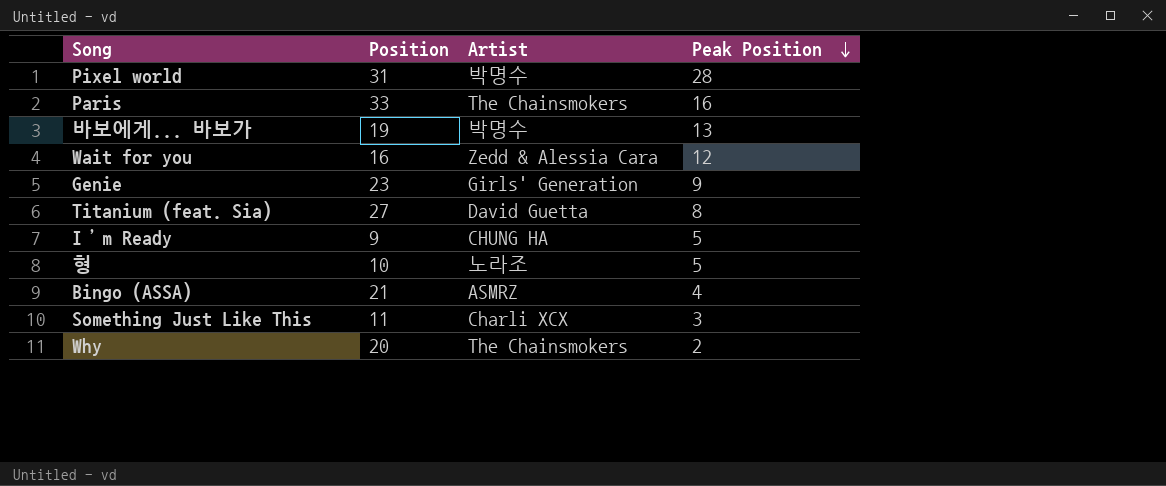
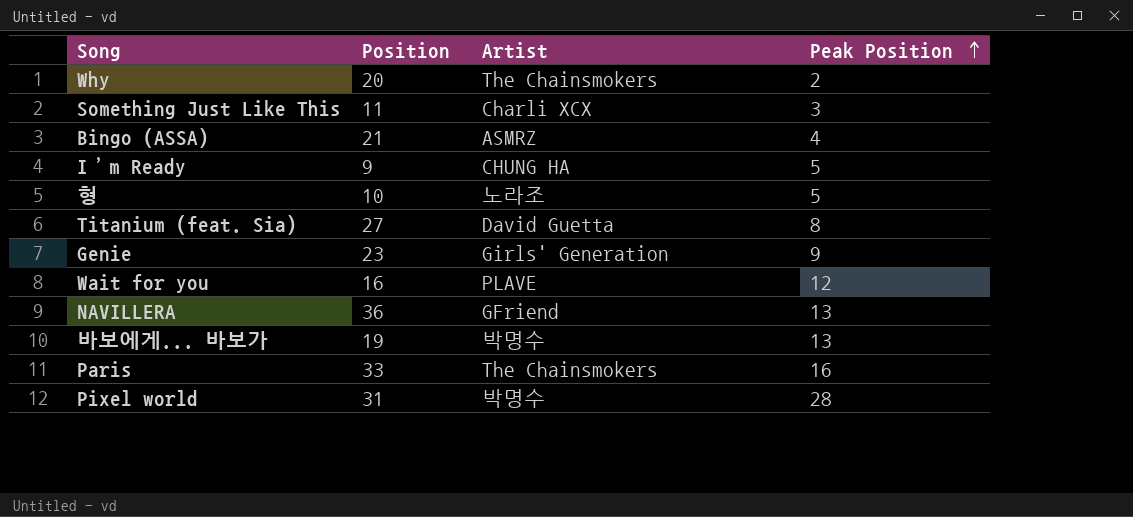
row order: Peak Position descending -> Peak Position ascending
Wait for you | Artist: Zedd & Alessia Cara -> PLAVE
row NAVILLERA: none -> 36 | GFriend | 13

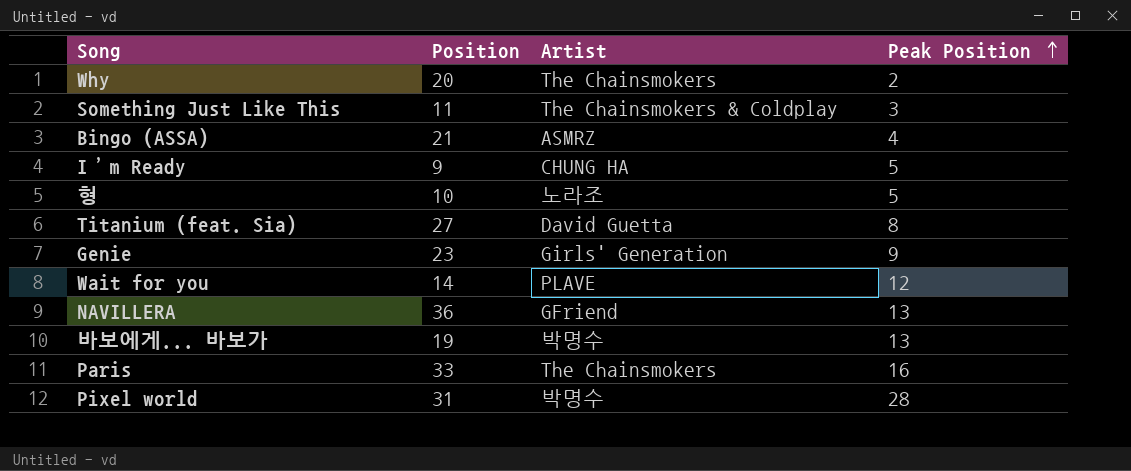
Something Just Like This | Artist: Charli XCX -> The Chainsmokers & Coldplay
Wait for you | Position: 16 -> 14

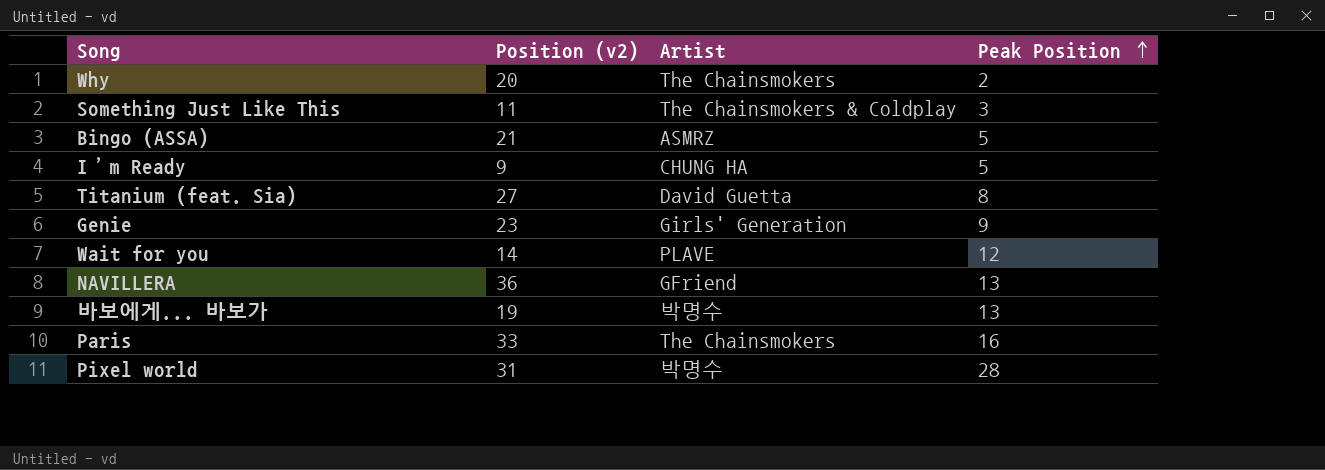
column name: Position -> Position (v2)
row 형: 10 | 노라조 | 5 -> none
Bingo (ASSA) | Peak Position: 4 -> 5

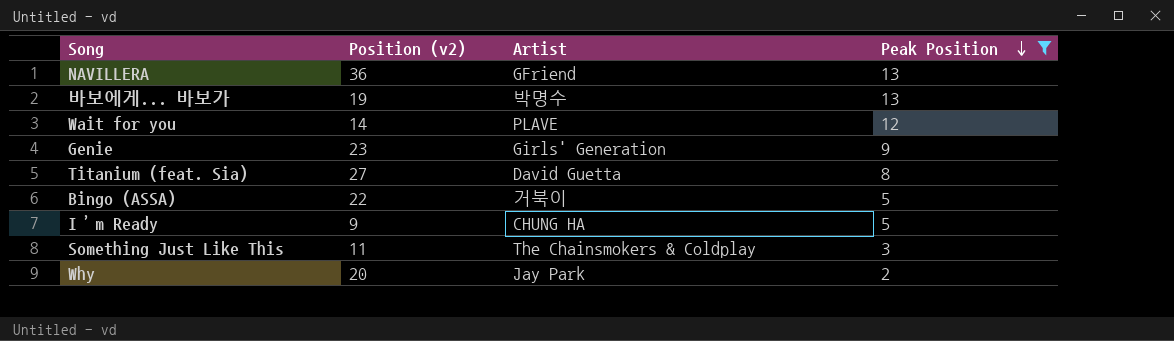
filter: none -> Peak Position <= 13
row order: Peak Position ascending -> Peak Position descending
Bingo (ASSA) | Position (v2): 21 -> 22
Bingo (ASSA) | Artist: ASMRZ -> 거북이
Why | Artist: The Chainsmokers -> Jay Park

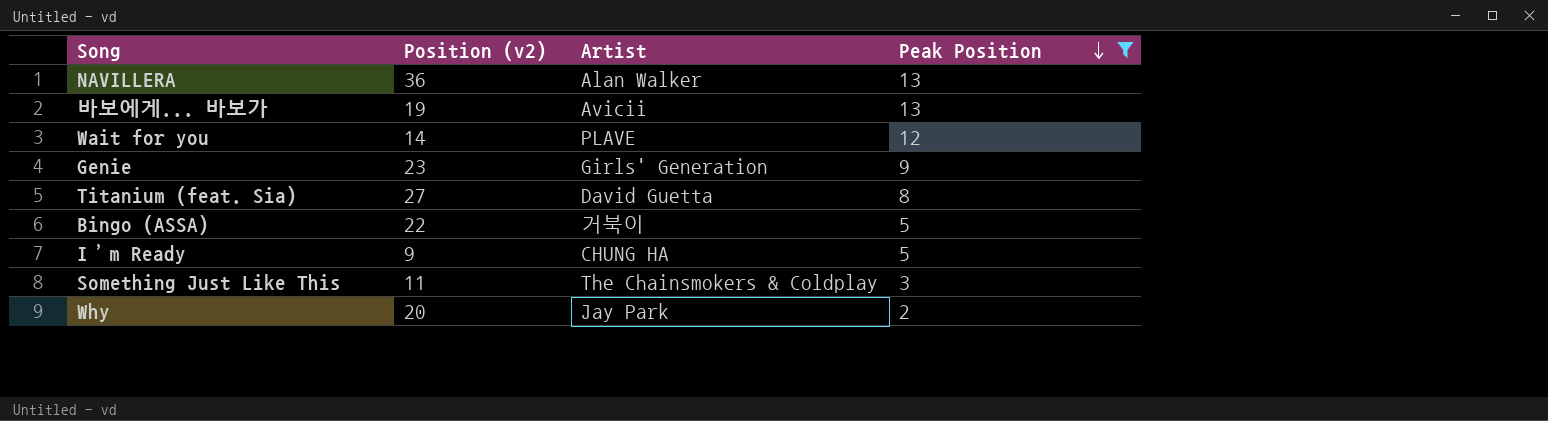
NAVILLERA | Artist: GFriend -> Alan Walker
바보에게... 바보가 | Artist: 박명수 -> Avicii

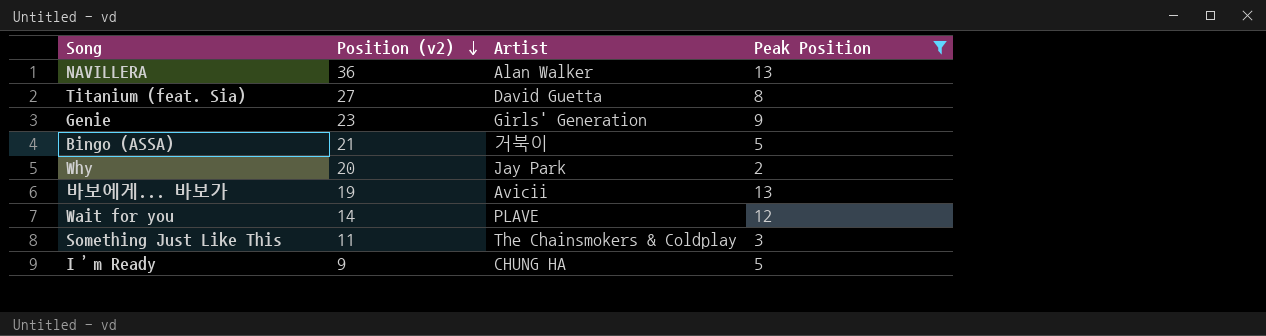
row order: Peak Position descending -> Position (v2) descending
Bingo (ASSA) | Position (v2): 22 -> 21

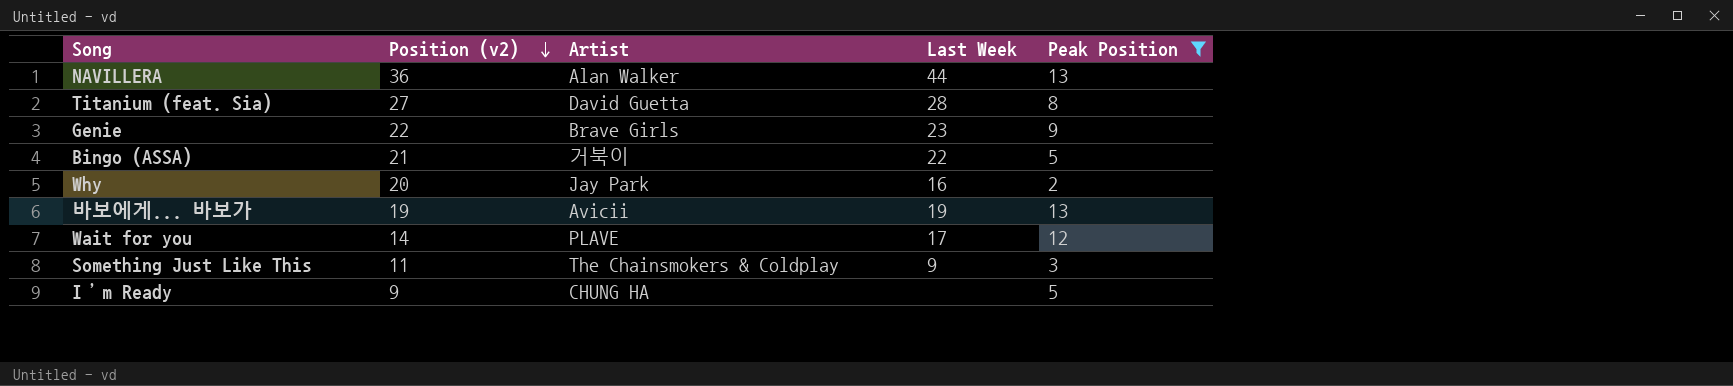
column Last Week | position: none -> 4
Genie | Position (v2): 23 -> 22
Genie | Artist: Girls' Generation -> Brave Girls

